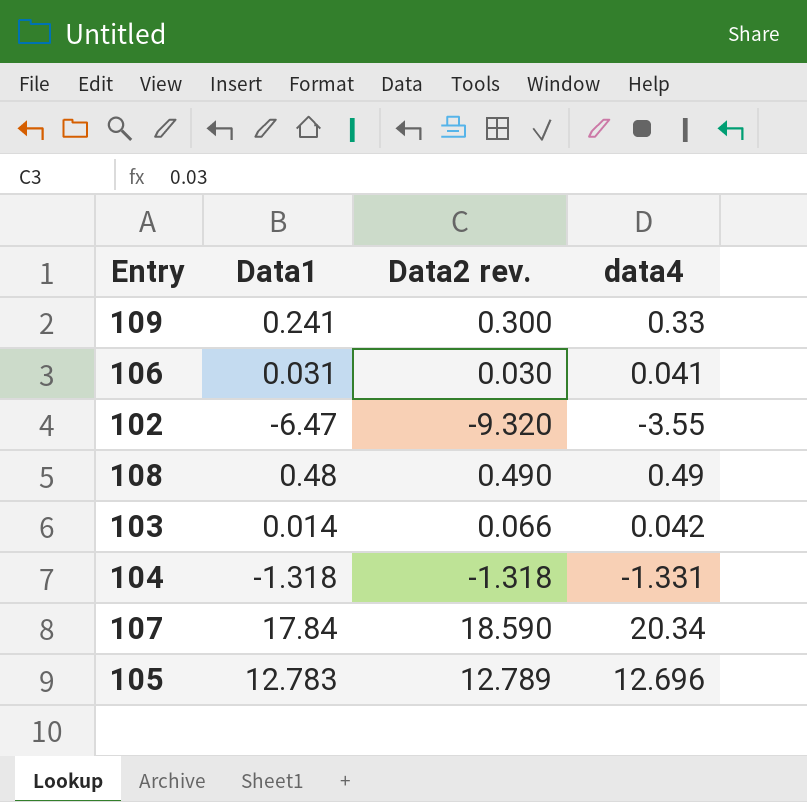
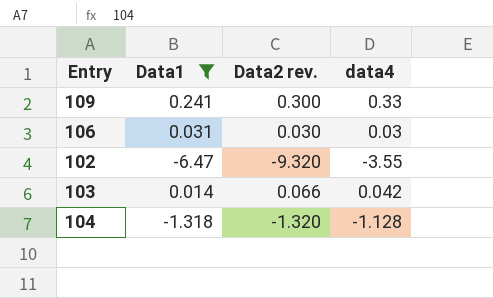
filter: none -> Data1 <= 0.241
106 | data4: 0.041 -> 0.03
104 | Data2 rev.: -1.318 -> -1.320
104 | data4: -1.331 -> -1.128

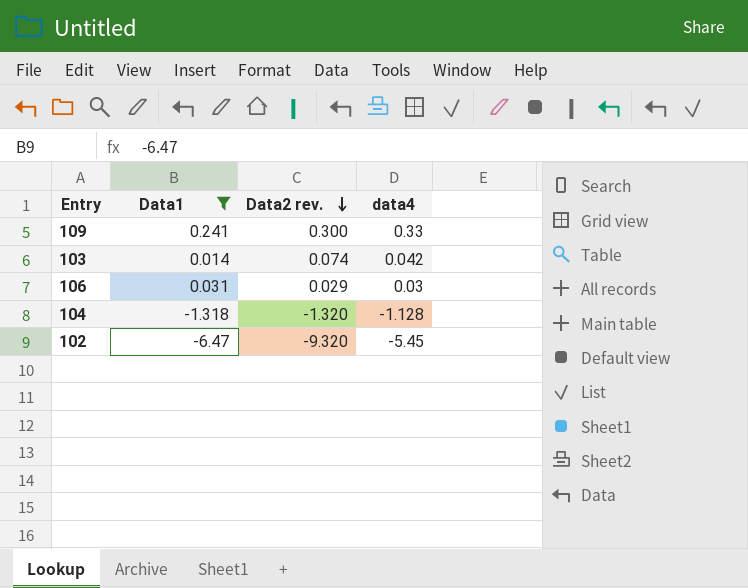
row order: none -> Data2 rev. descending
103 | Data2 rev.: 0.066 -> 0.074
106 | Data2 rev.: 0.030 -> 0.029
102 | data4: -3.55 -> -5.45

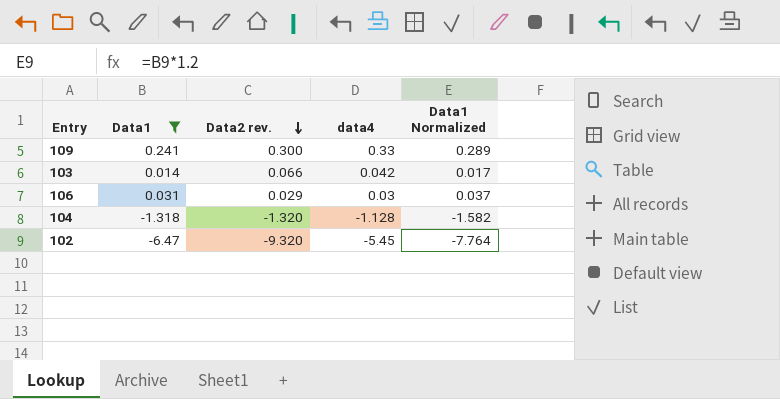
column Data1 Normalized | formula: none -> [Data1] * 1.2
103 | Data2 rev.: 0.074 -> 0.066

